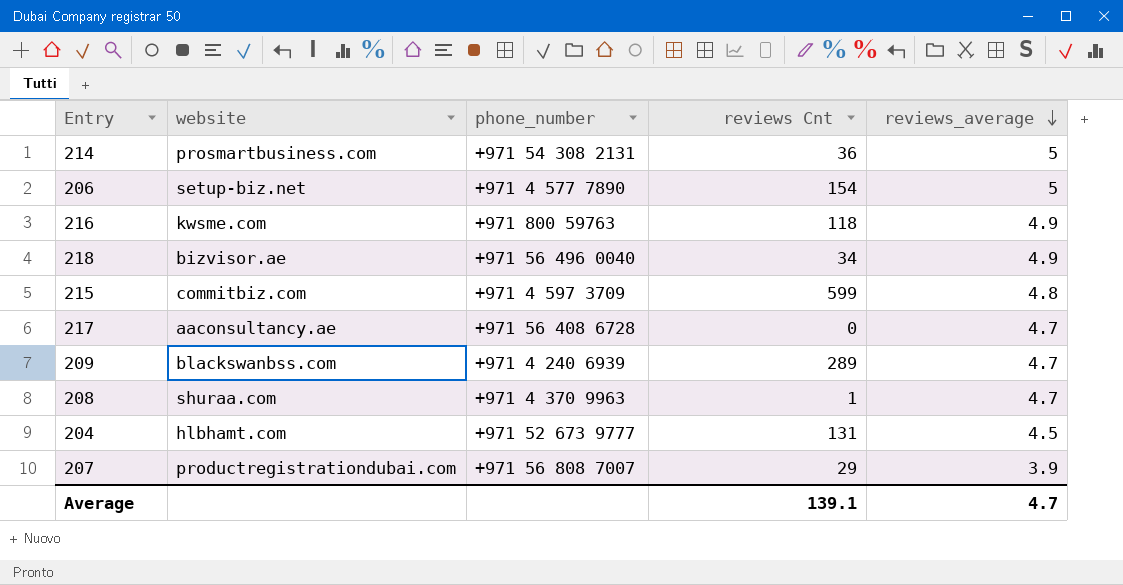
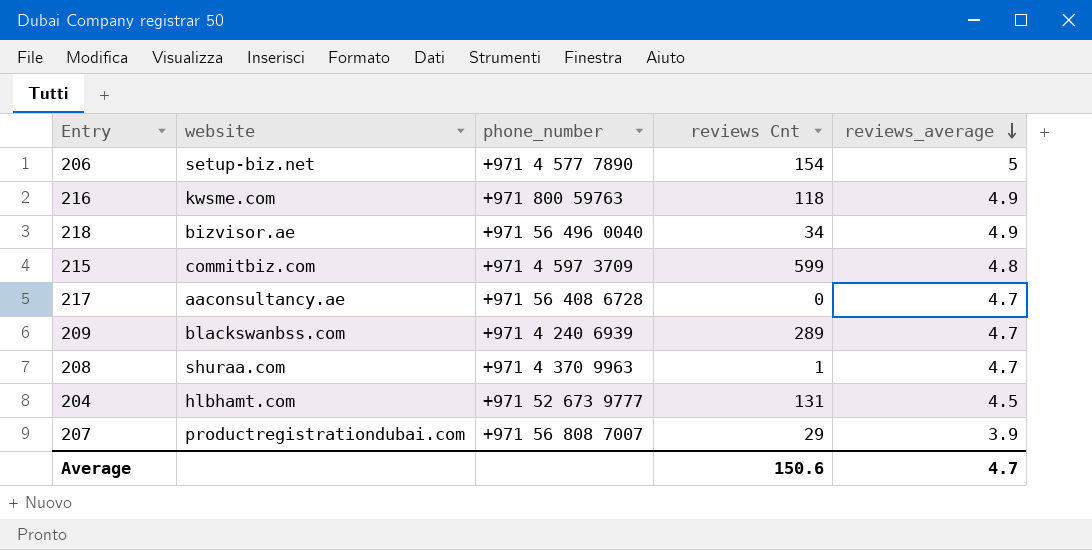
row 214: prosmartbusiness.com | +971 54 308 2131 | 36 | 5 -> none
Average | reviews Cnt: 139.1 -> 150.6

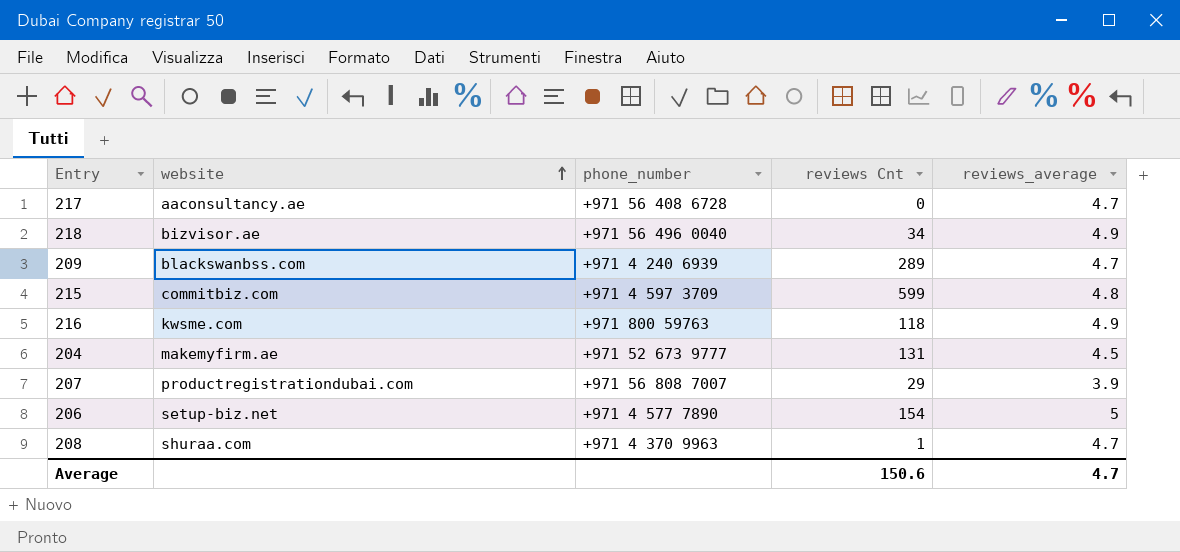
row order: reviews_average descending -> website ascending
204 | website: hlbhamt.com -> makemyfirm.ae

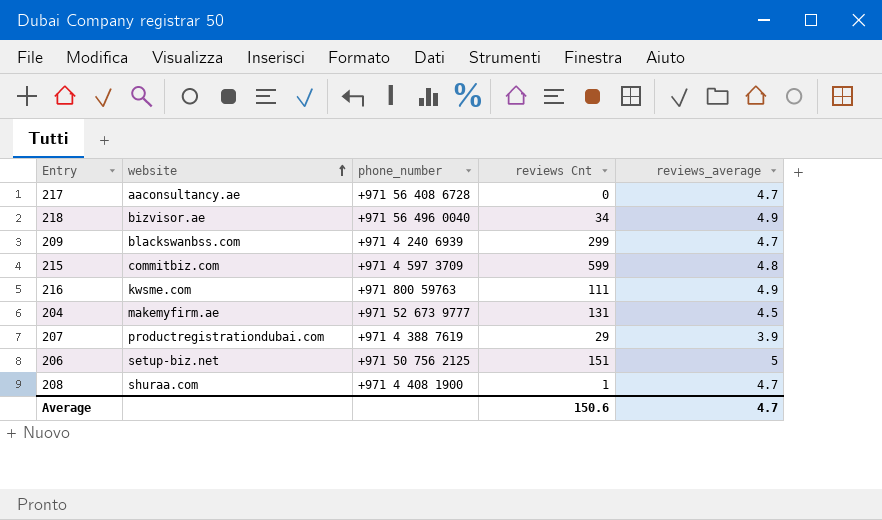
209 | reviews Cnt: 289 -> 299
216 | reviews Cnt: 118 -> 111
207 | phone_number: +971 56 808 7007 -> +971 4 388 7619
206 | phone_number: +971 4 577 7890 -> +971 50 756 2125
206 | reviews Cnt: 154 -> 151
208 | phone_number: +971 4 370 9963 -> +971 4 408 1900

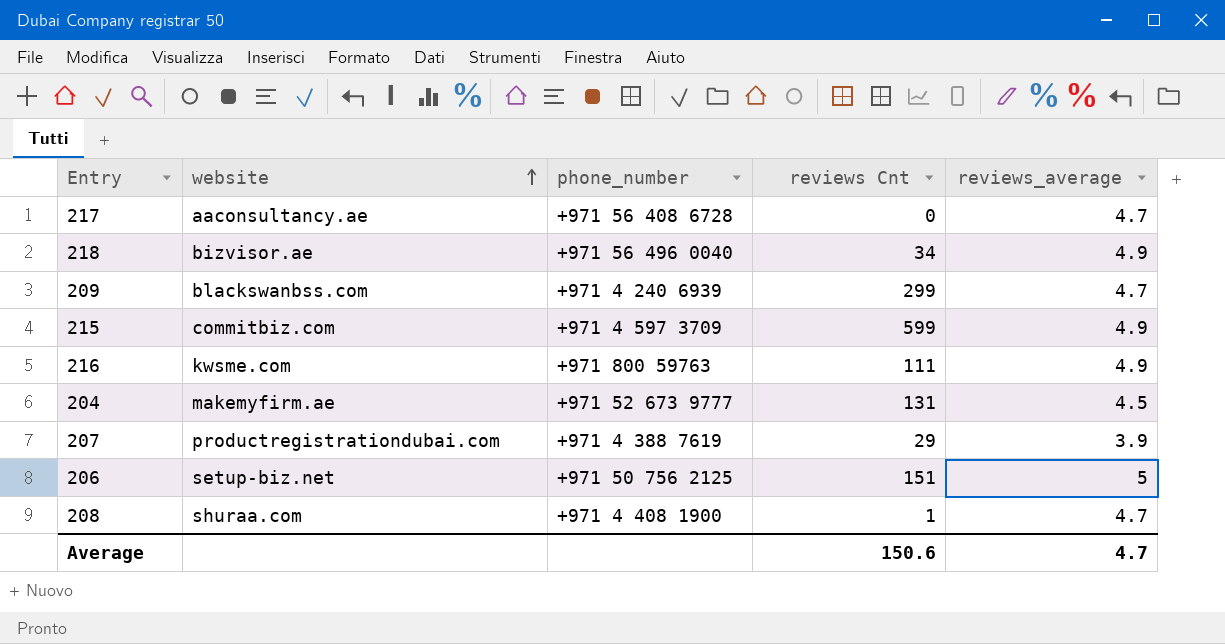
215 | reviews_average: 4.8 -> 4.9

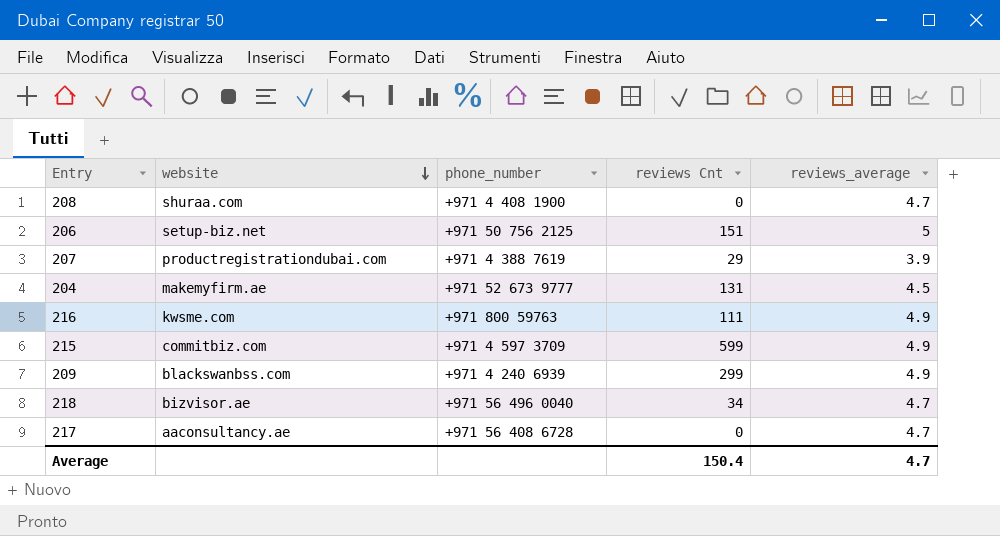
row order: website ascending -> website descending
208 | reviews Cnt: 1 -> 0
209 | reviews_average: 4.7 -> 4.9
218 | reviews_average: 4.9 -> 4.7
Average | reviews Cnt: 150.6 -> 150.4

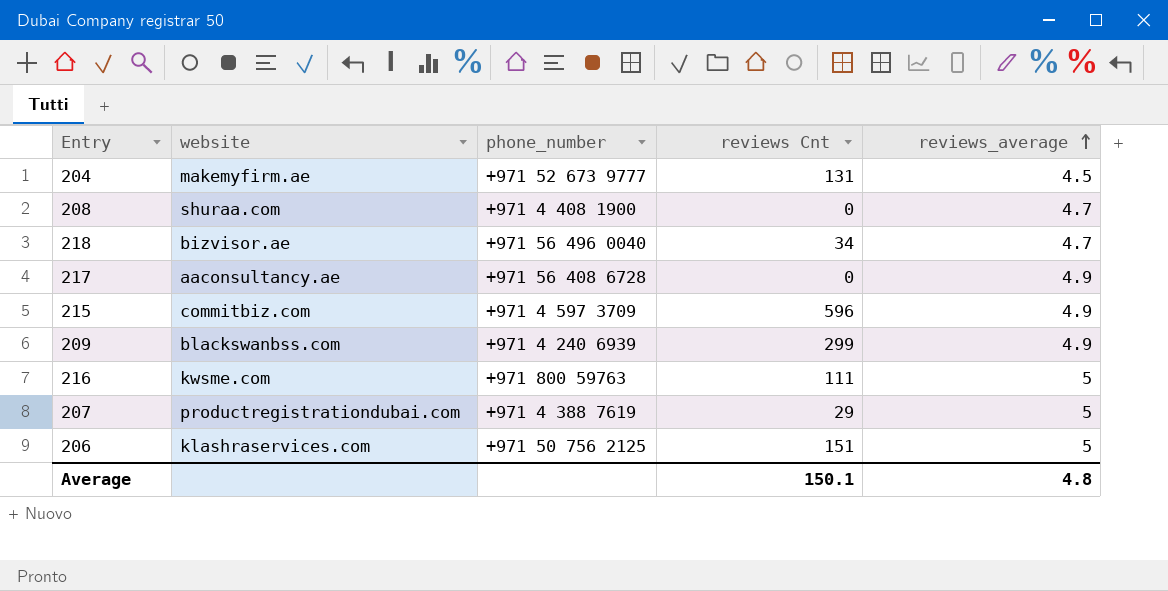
row order: website descending -> reviews_average ascending
217 | reviews_average: 4.7 -> 4.9
215 | reviews Cnt: 599 -> 596
216 | reviews_average: 4.9 -> 5
207 | reviews_average: 3.9 -> 5
206 | website: setup-biz.net -> klashraservices.com
Average | reviews Cnt: 150.4 -> 150.1
Average | reviews_average: 4.7 -> 4.8

